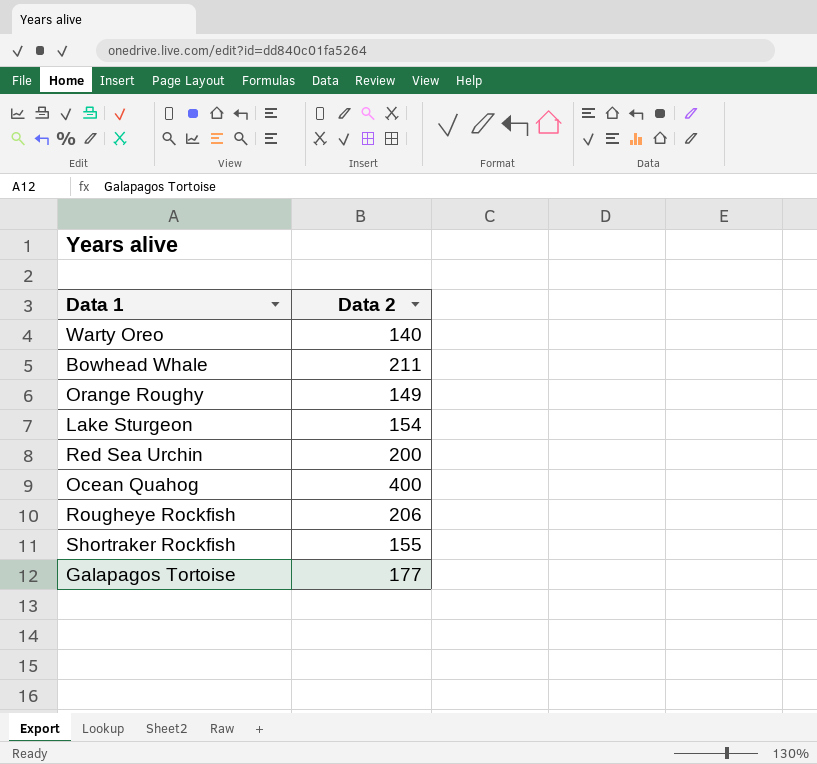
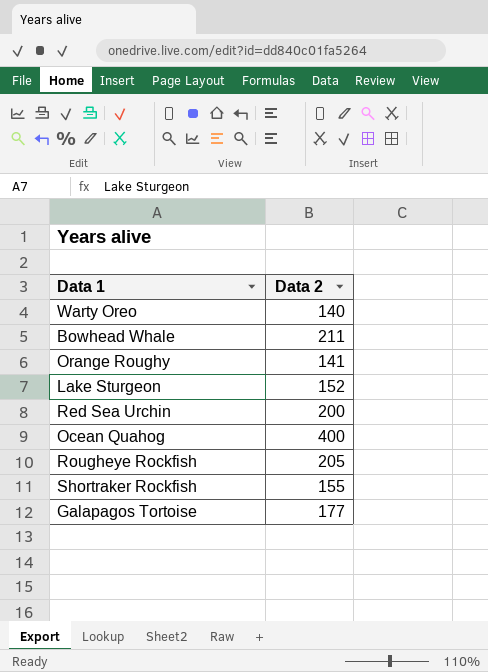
Orange Roughy | Data 2: 149 -> 141
Lake Sturgeon | Data 2: 154 -> 152
Rougheye Rockfish | Data 2: 206 -> 205

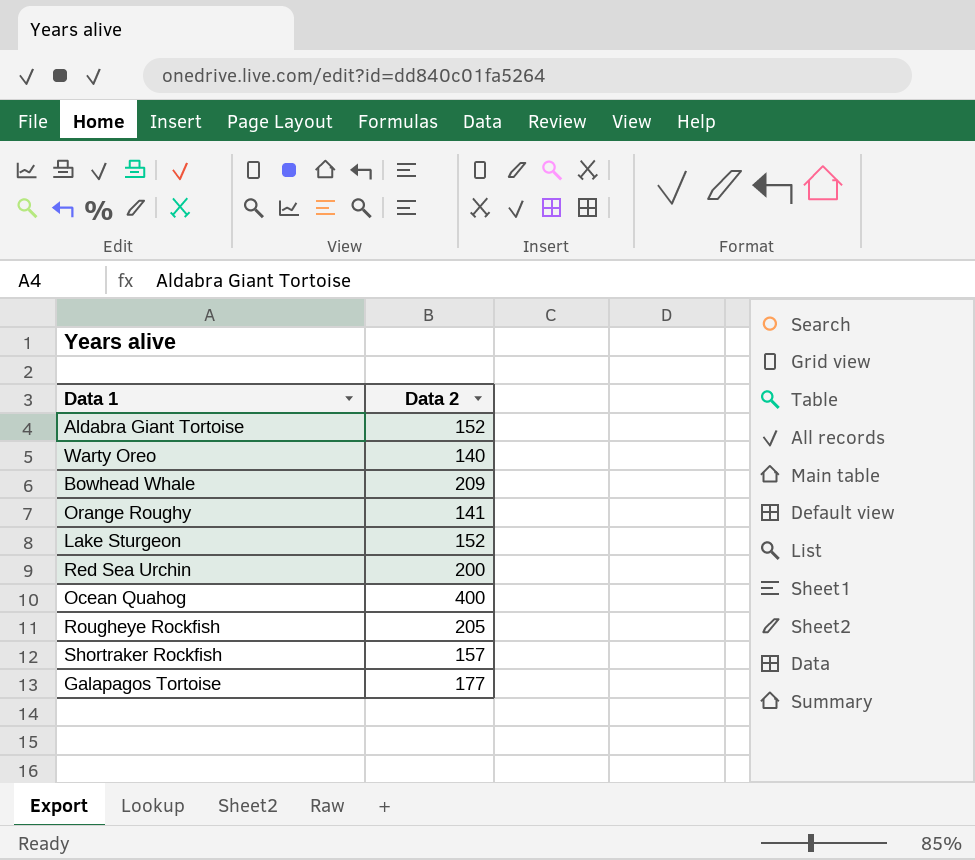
row Aldabra Giant Tortoise: none -> 152
Bowhead Whale | Data 2: 211 -> 209
Shortraker Rockfish | Data 2: 155 -> 157

